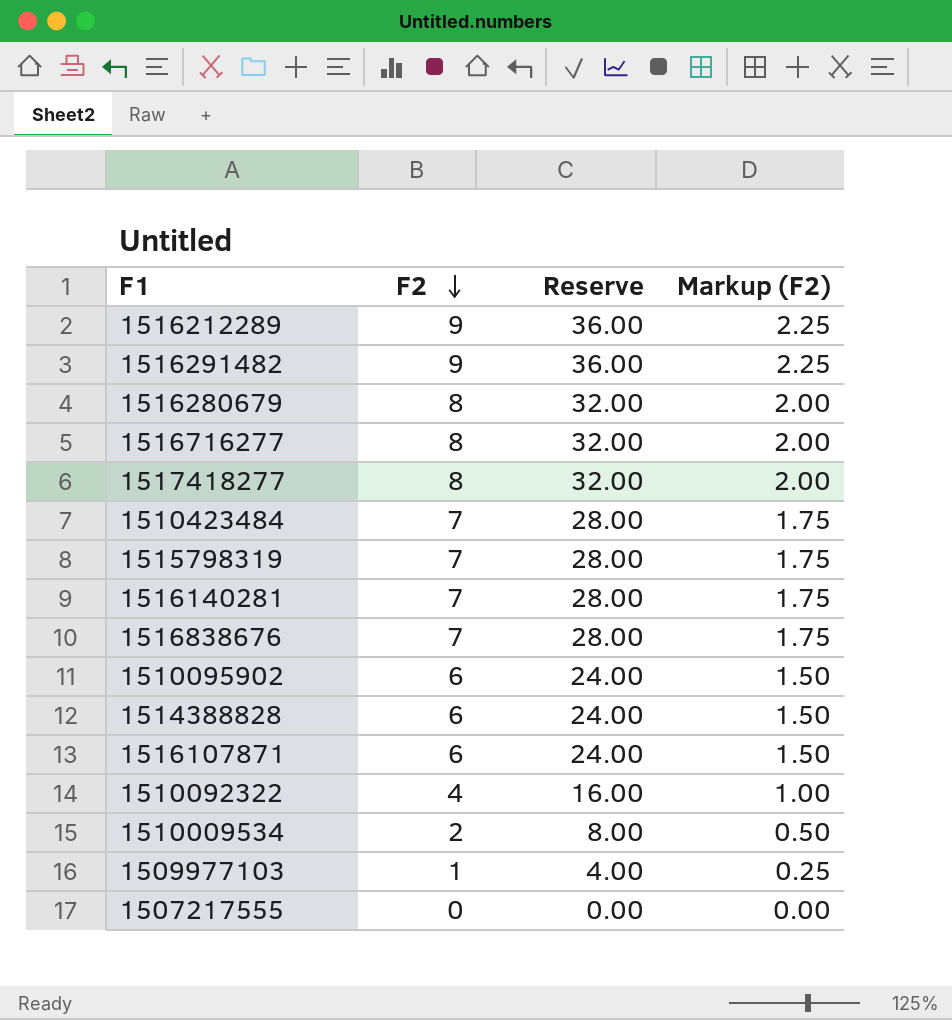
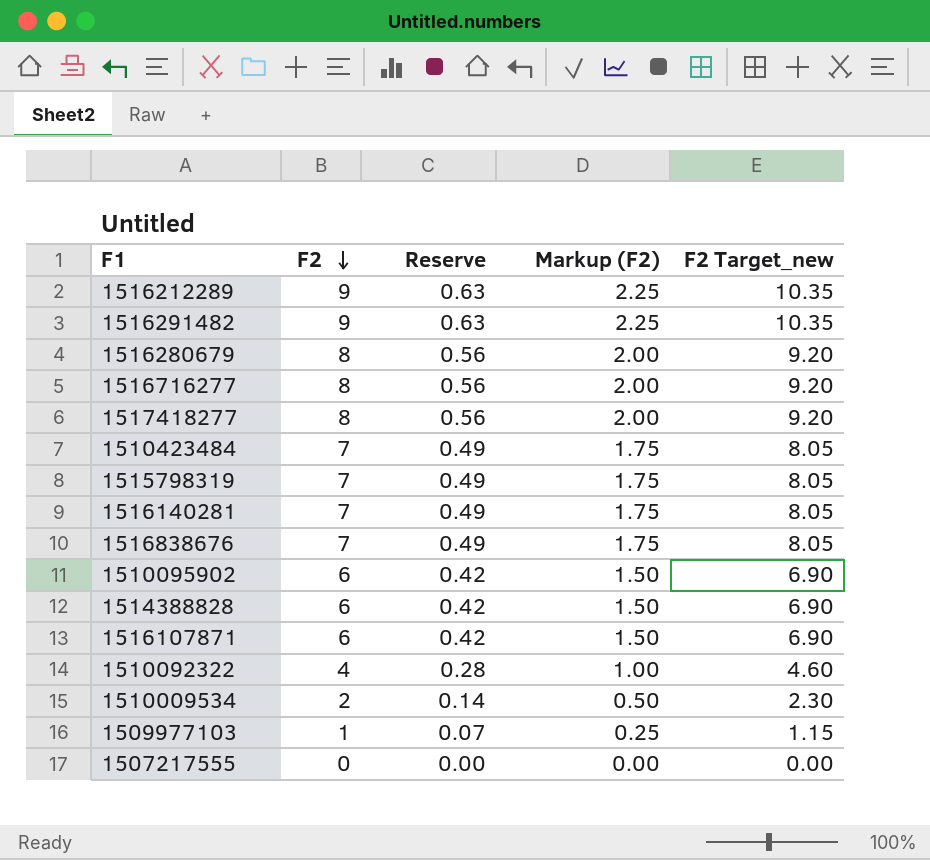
column Reserve | formula: [F2] * 4 -> [F2] * 0.07
column F2 Target_new | formula: none -> [F2] * 1.15

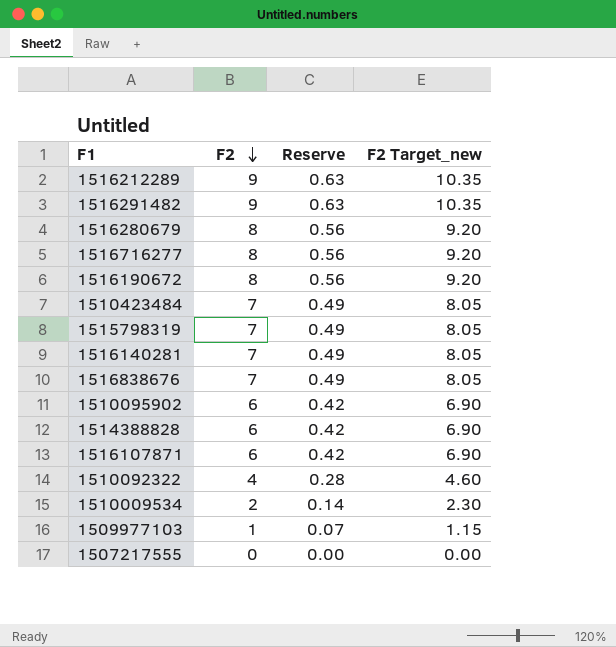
column Markup (F2) | formula: [F2] * 0.25 -> none
row 1517418277: 8 | 0.56 | 2.00 | 9.20 -> none
row 1516190672: none -> 8 | 0.56 | 9.20

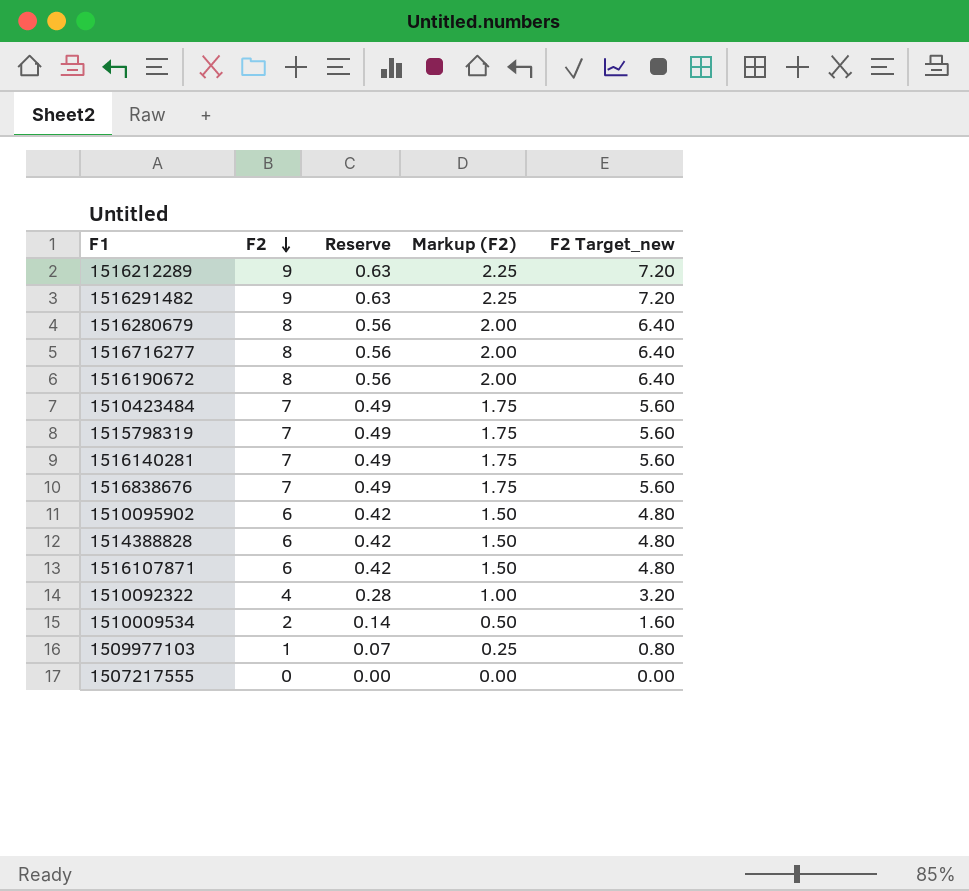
column Markup (F2) | formula: none -> [F2] * 0.25
column F2 Target_new | formula: [F2] * 1.15 -> [F2] * 0.8

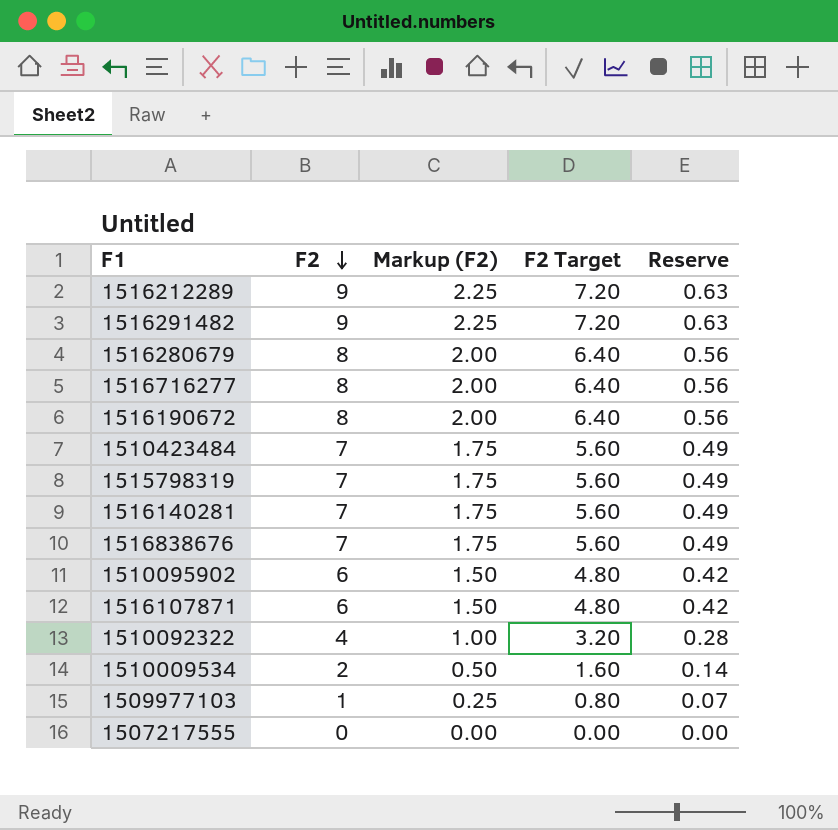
column name: F2 Target_new -> F2 Target
column Reserve | position: 3 -> 5
row 1514388828: 6 | 0.42 | 1.50 | 4.80 -> none

